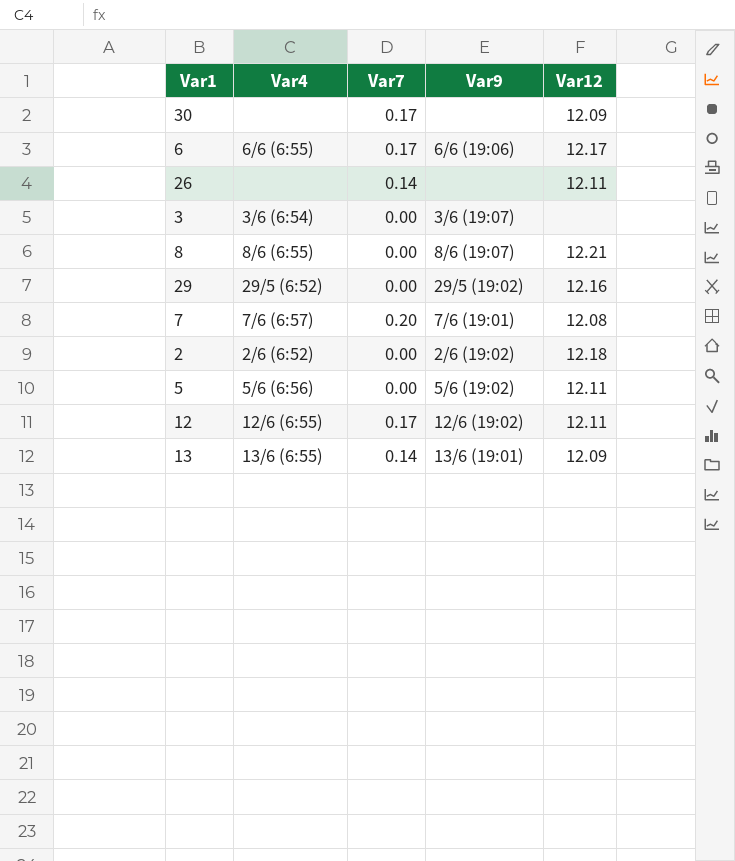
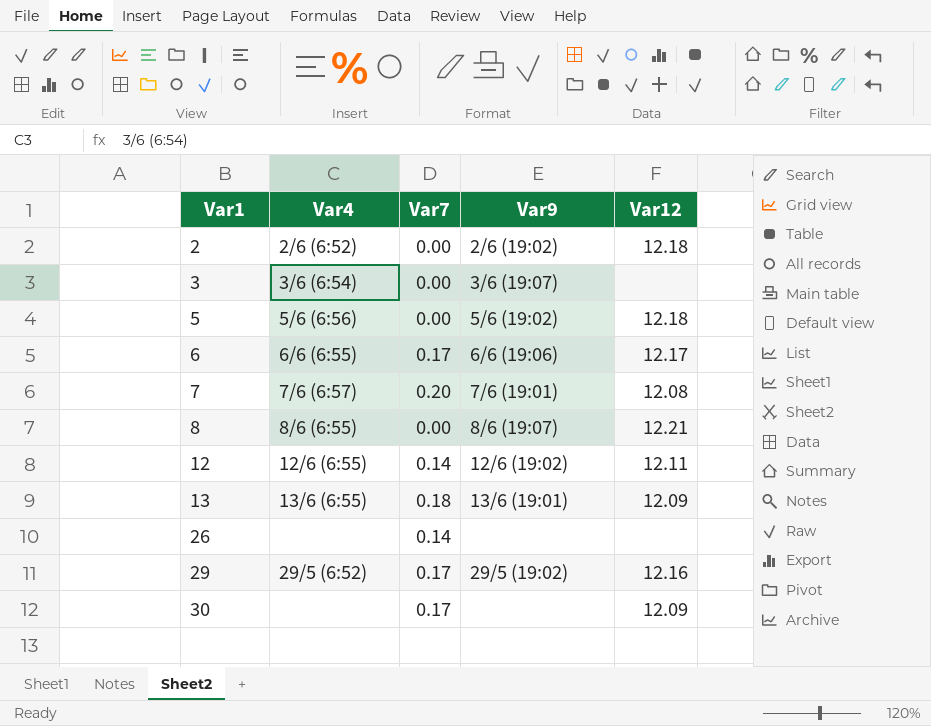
row order: none -> Var1 ascending
5 | Var12: 12.11 -> 12.18
12 | Var7: 0.17 -> 0.14
13 | Var7: 0.14 -> 0.18
26 | Var12: 12.11 -> none
29 | Var7: 0.00 -> 0.17

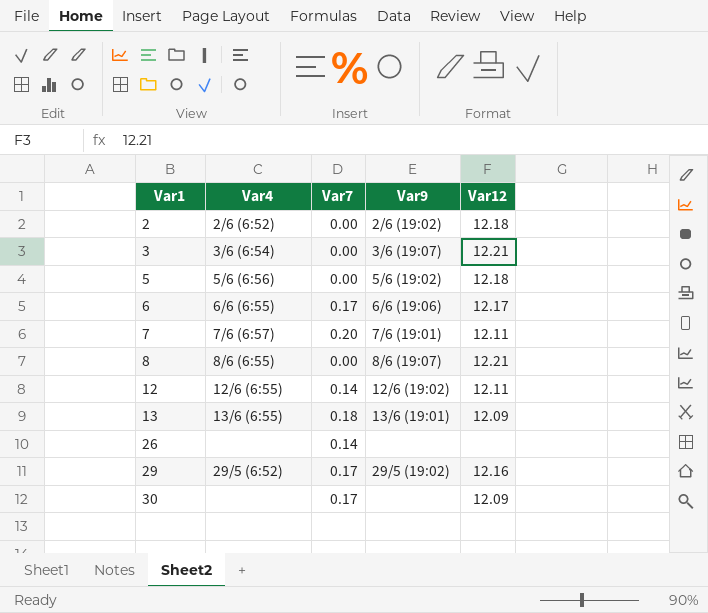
3 | Var12: none -> 12.21
7 | Var12: 12.08 -> 12.11

